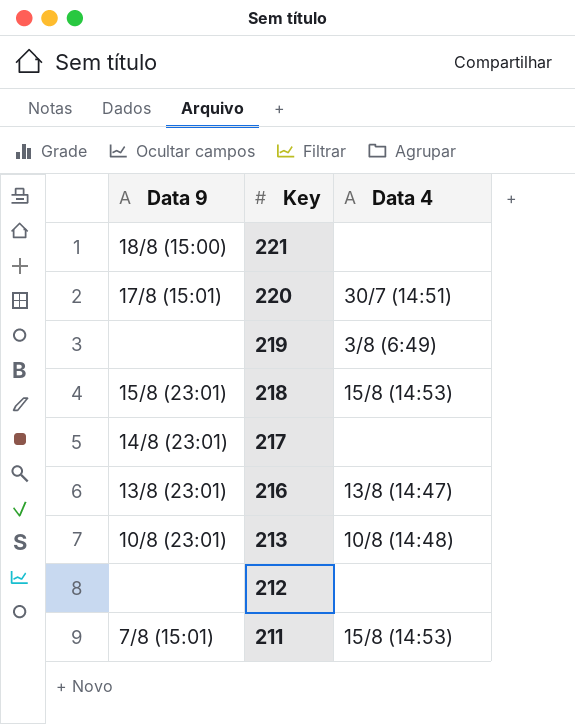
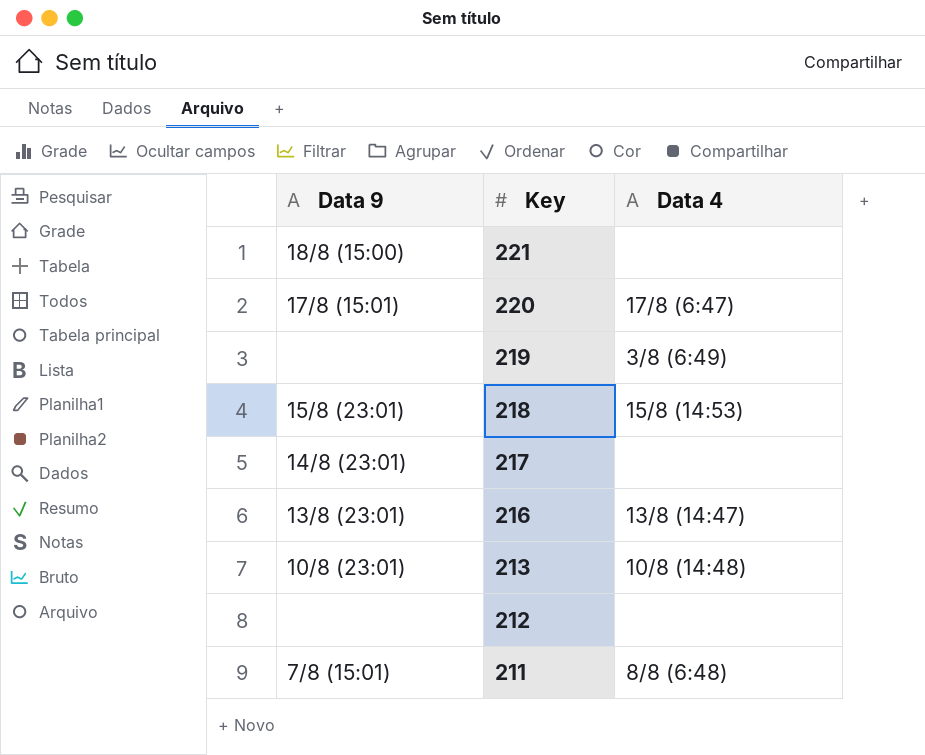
220 | Data 4: 30/7 (14:51) -> 17/8 (6:47)
211 | Data 4: 15/8 (14:53) -> 8/8 (6:48)

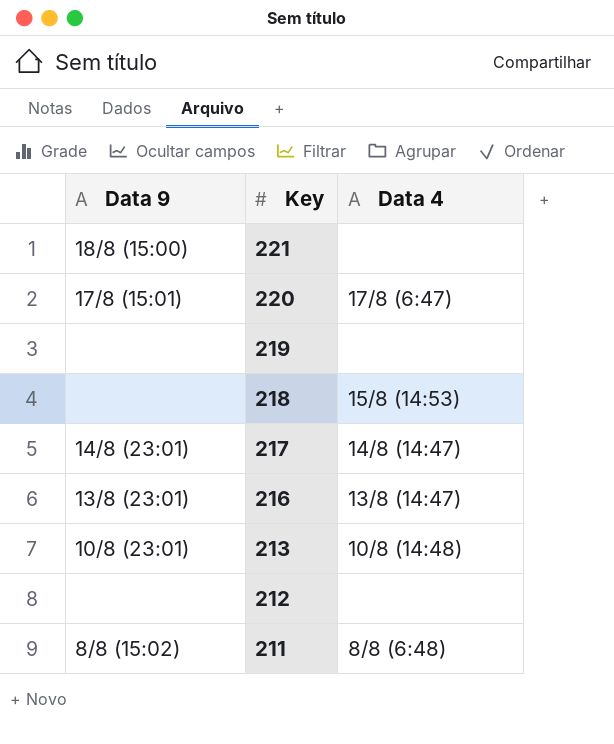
219 | Data 4: 3/8 (6:49) -> none
218 | Data 9: 15/8 (23:01) -> none
217 | Data 4: none -> 14/8 (14:47)
211 | Data 9: 7/8 (15:01) -> 8/8 (15:02)

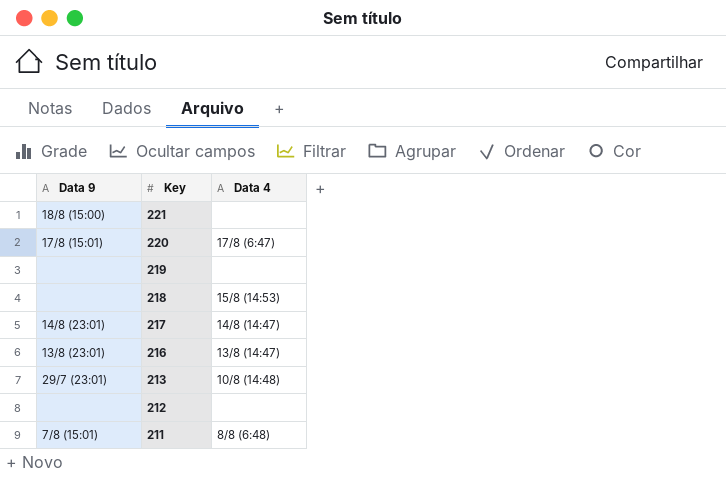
213 | Data 9: 10/8 (23:01) -> 29/7 (23:01)
211 | Data 9: 8/8 (15:02) -> 7/8 (15:01)

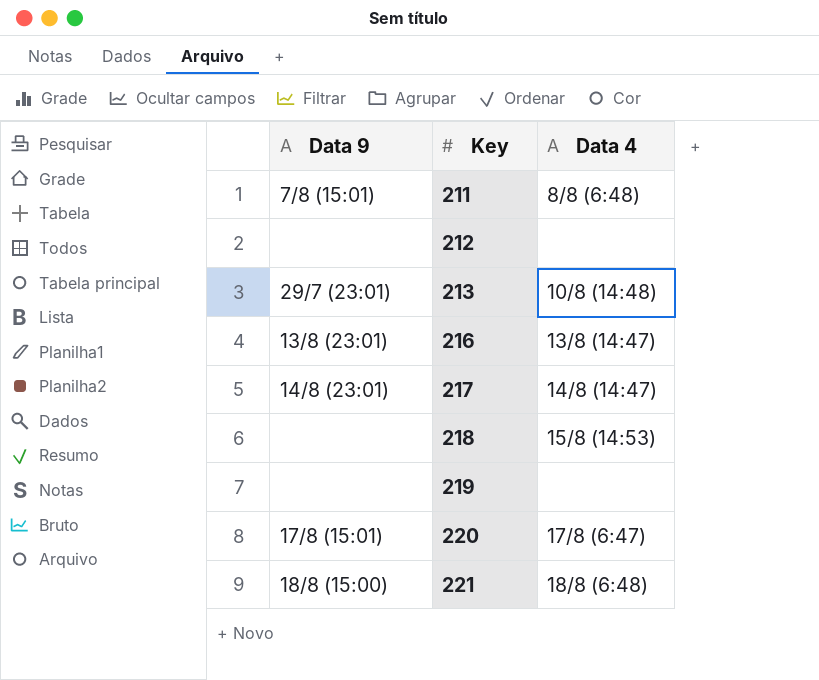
row order: Key descending -> Key ascending
221 | Data 4: none -> 18/8 (6:48)

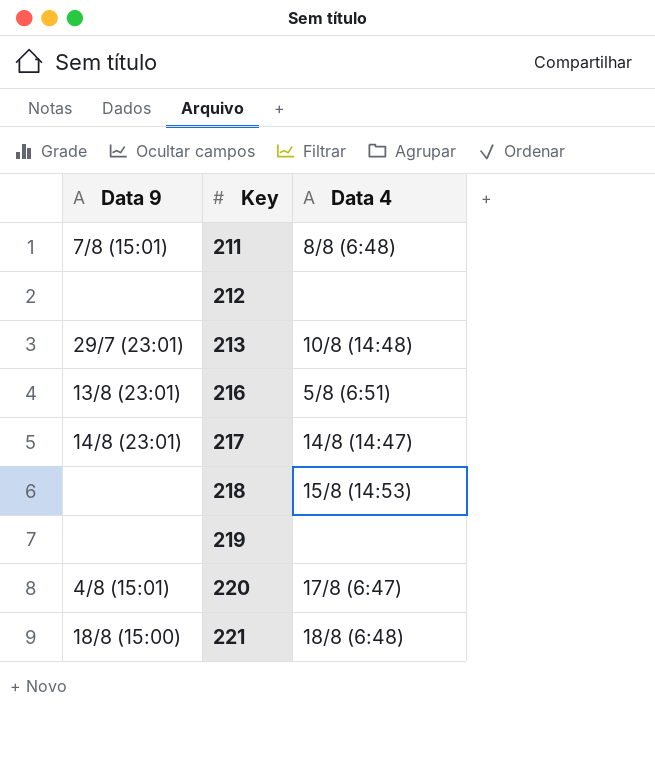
216 | Data 4: 13/8 (14:47) -> 5/8 (6:51)
220 | Data 9: 17/8 (15:01) -> 4/8 (15:01)

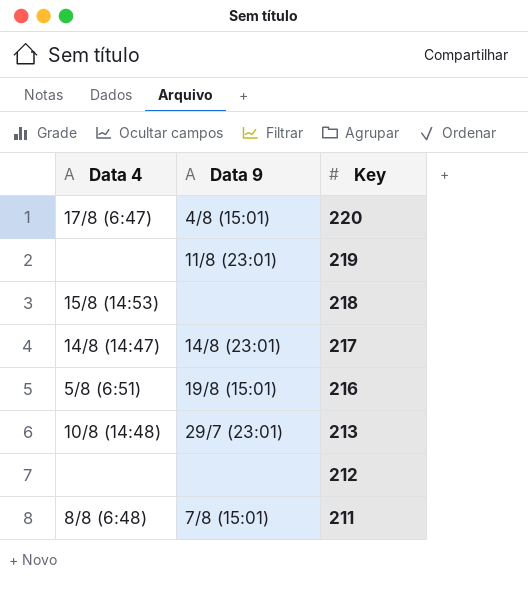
row order: Key ascending -> Key descending
column Data 4 | position: 3 -> 1
row 221: 18/8 (15:00) | 18/8 (6:48) -> none
219 | Data 9: none -> 11/8 (23:01)
216 | Data 9: 13/8 (23:01) -> 19/8 (15:01)

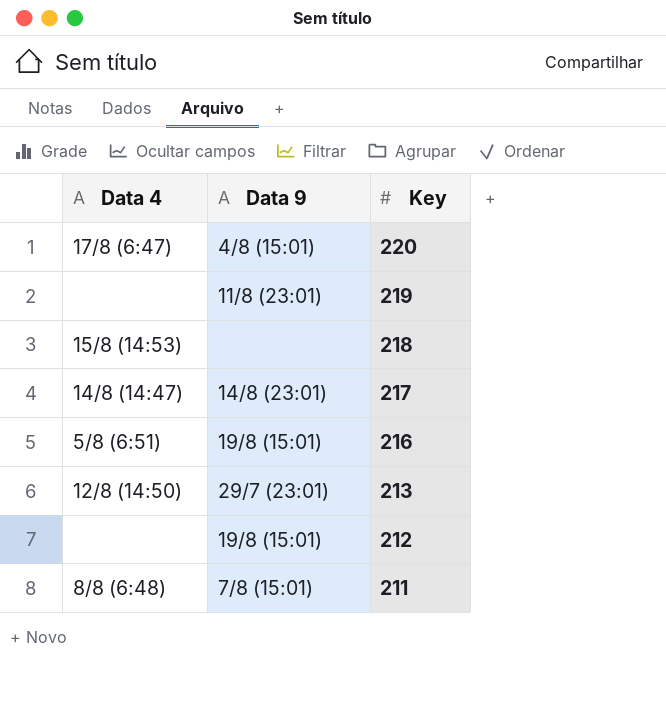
213 | Data 4: 10/8 (14:48) -> 12/8 (14:50)
212 | Data 9: none -> 19/8 (15:01)

